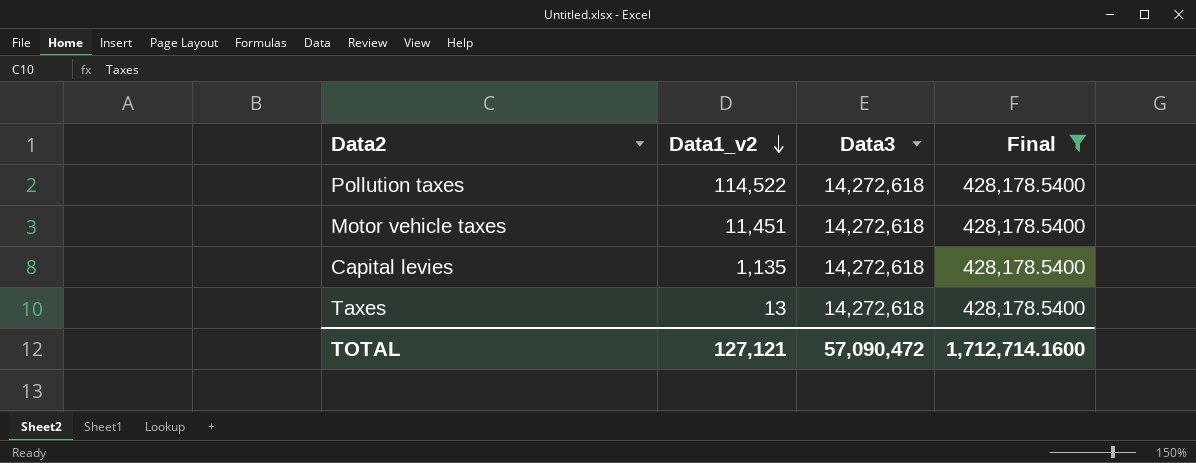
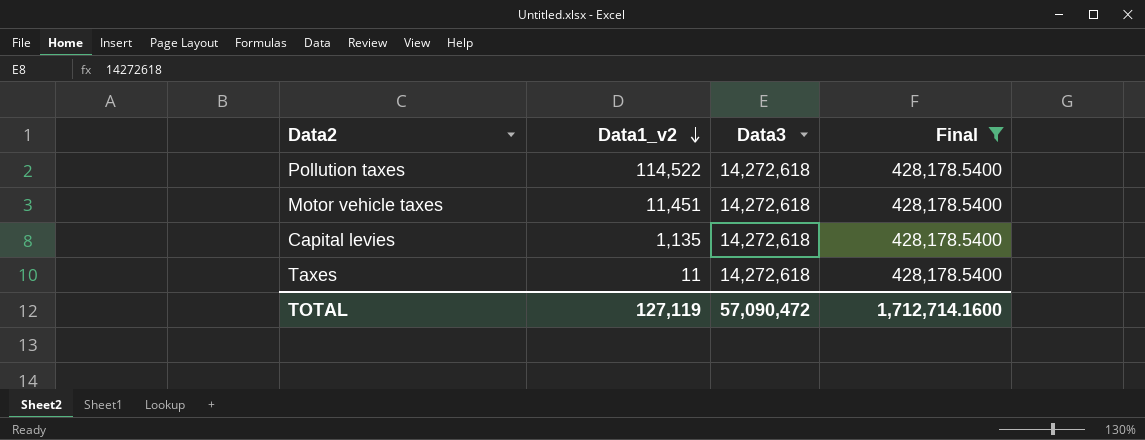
Taxes | Data1_v2: 13 -> 11
TOTAL | Data1_v2: 127,121 -> 127,119

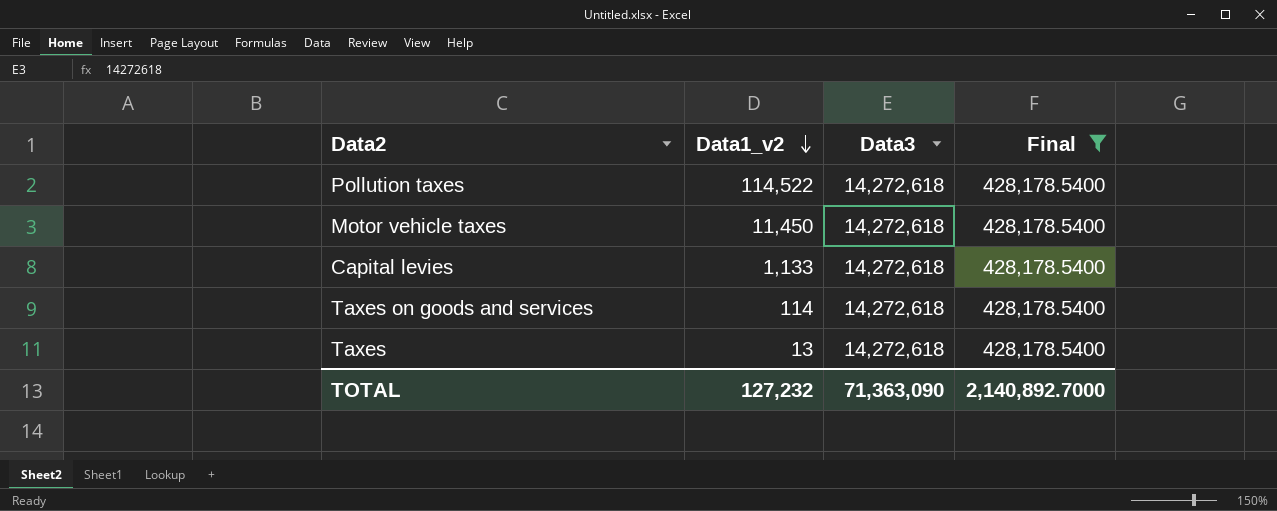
Motor vehicle taxes | Data1_v2: 11,451 -> 11,450
Capital levies | Data1_v2: 1,135 -> 1,133
row Taxes on goods and services: none -> 114 | 14,272,618 | 428,178.5400
Taxes | Data1_v2: 11 -> 13
TOTAL | Data1_v2: 127,119 -> 127,232
TOTAL | Data3: 57,090,472 -> 71,363,090
TOTAL | Final: 1,712,714.1600 -> 2,140,892.7000

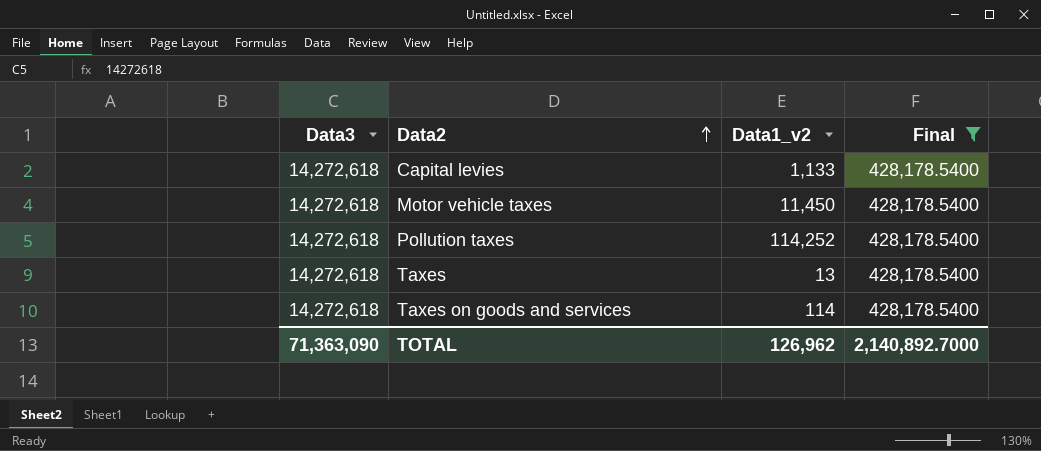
row order: Data1_v2 descending -> Data2 ascending
column Data3 | position: 3 -> 1
Pollution taxes | Data1_v2: 114,522 -> 114,252
TOTAL | Data1_v2: 127,232 -> 126,962

